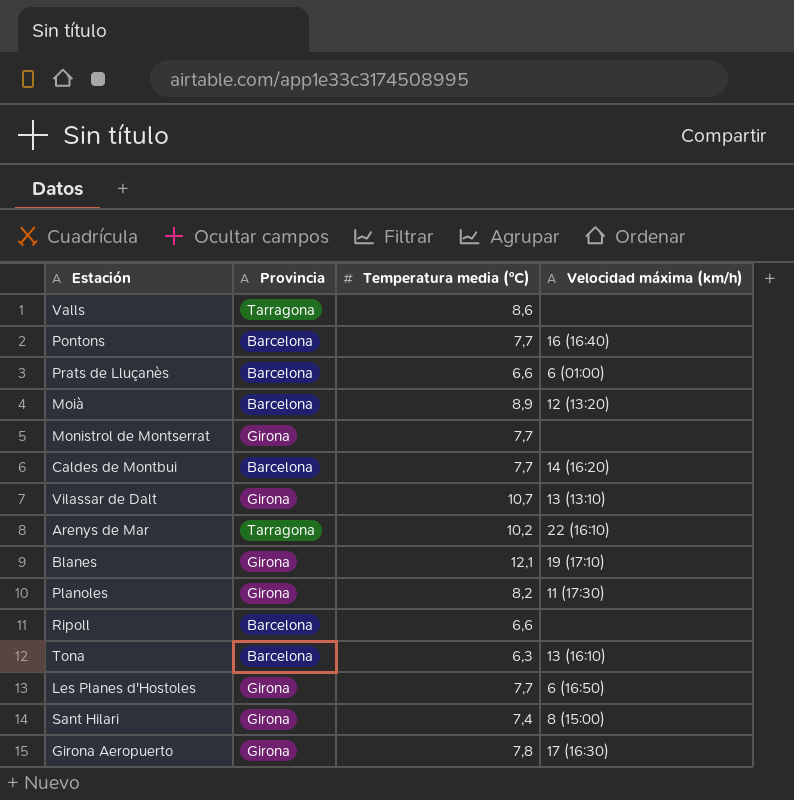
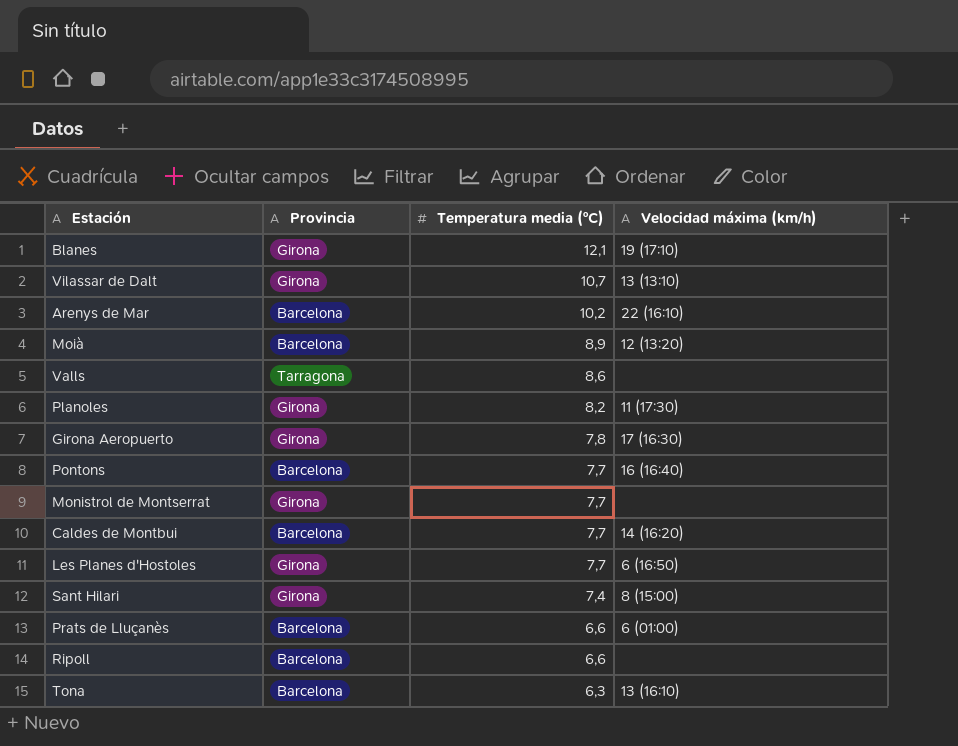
row order: none -> Temperatura media (ºC) descending
Arenys de Mar | Provincia: Tarragona -> Barcelona

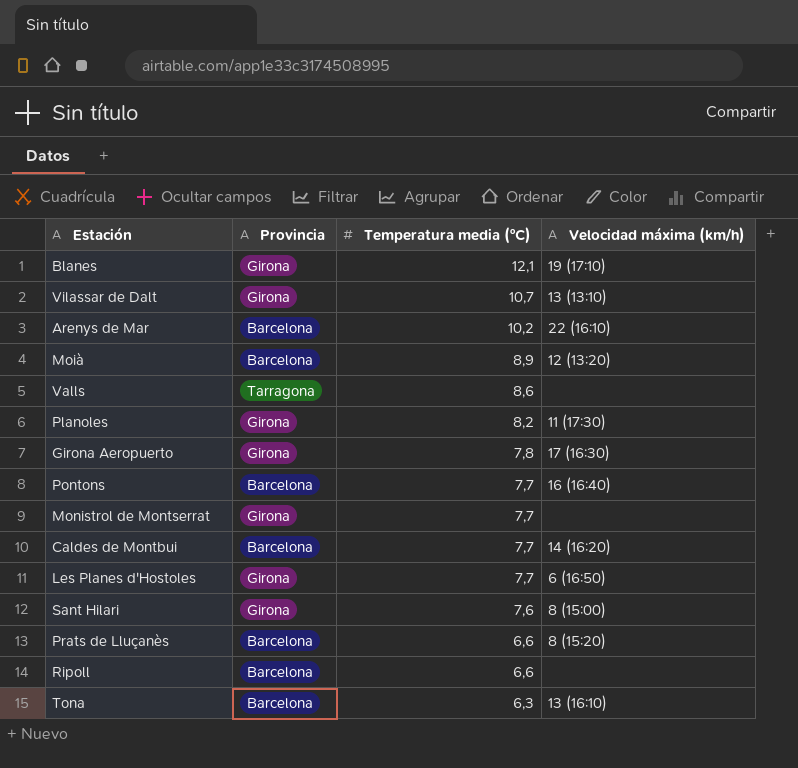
Sant Hilari | Temperatura media (ºC): 7,4 -> 7,6
Prats de Lluçanès | Velocidad máxima (km/h): 6 (01:00) -> 8 (15:20)

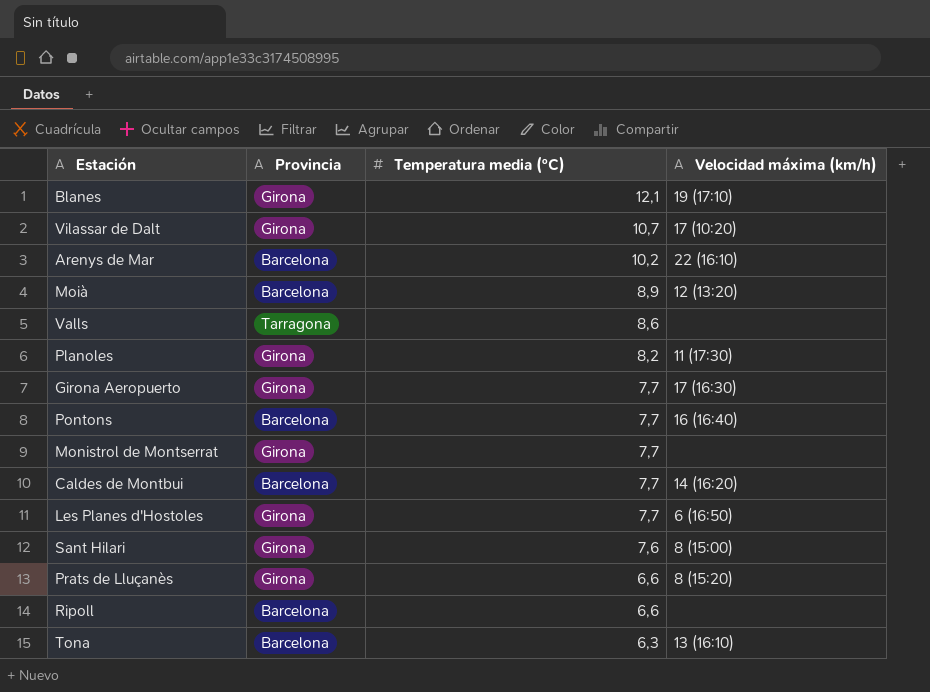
Vilassar de Dalt | Velocidad máxima (km/h): 13 (13:10) -> 17 (10:20)
Girona Aeropuerto | Temperatura media (ºC): 7,8 -> 7,7
Prats de Lluçanès | Provincia: Barcelona -> Girona

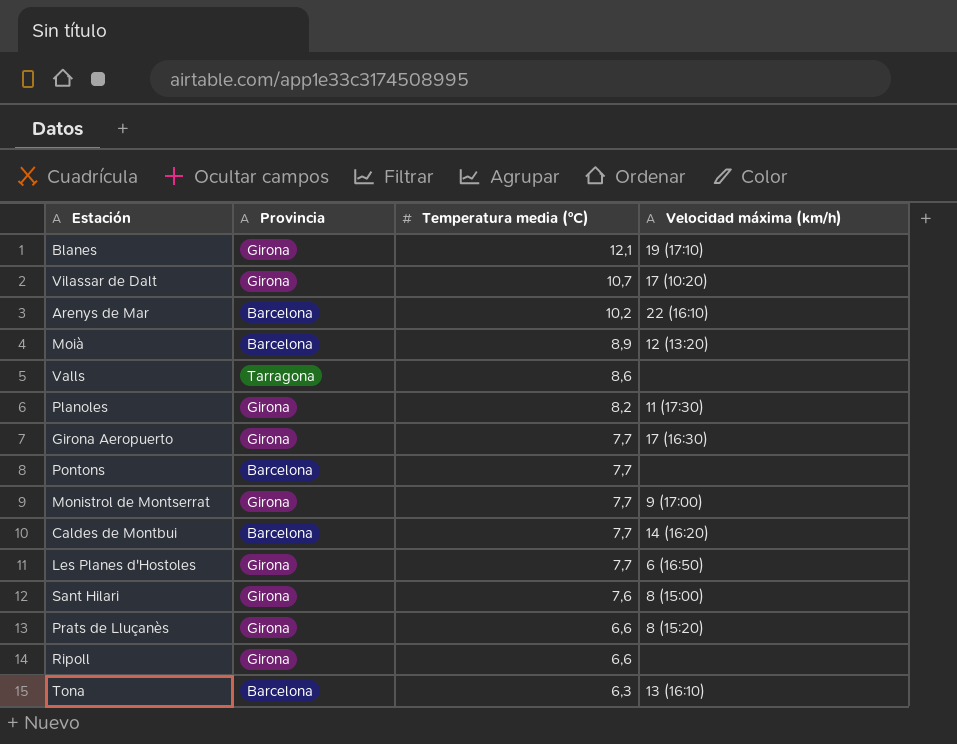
Pontons | Velocidad máxima (km/h): 16 (16:40) -> none
Monistrol de Montserrat | Velocidad máxima (km/h): none -> 9 (17:00)
Ripoll | Provincia: Barcelona -> Girona

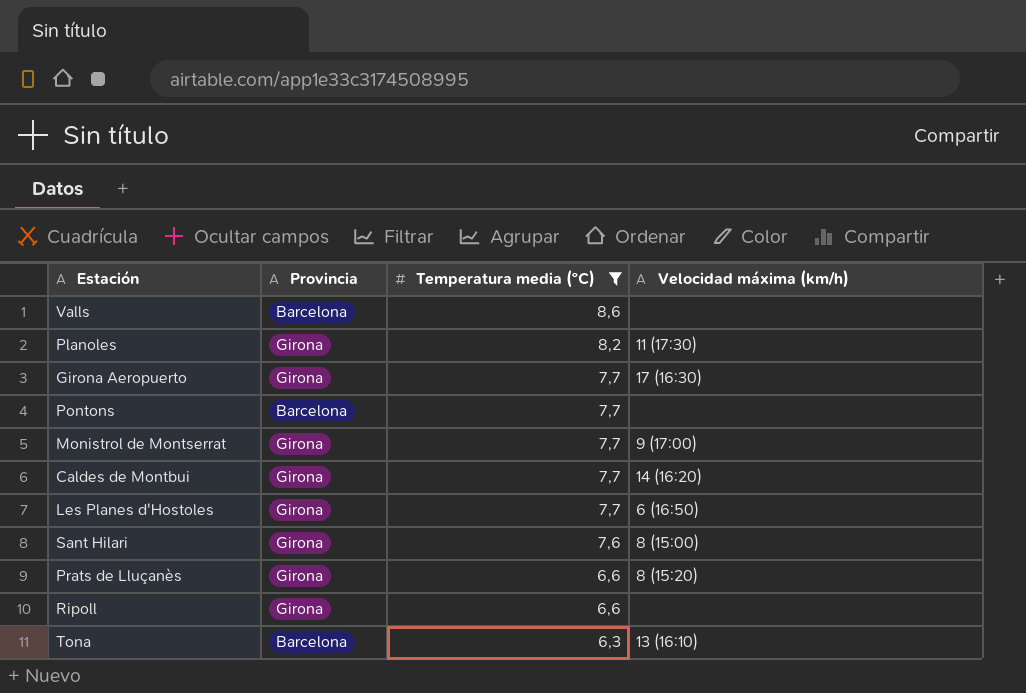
filter: none -> Temperatura media (ºC) <= 8,6
Valls | Provincia: Tarragona -> Barcelona
Caldes de Montbui | Provincia: Barcelona -> Girona

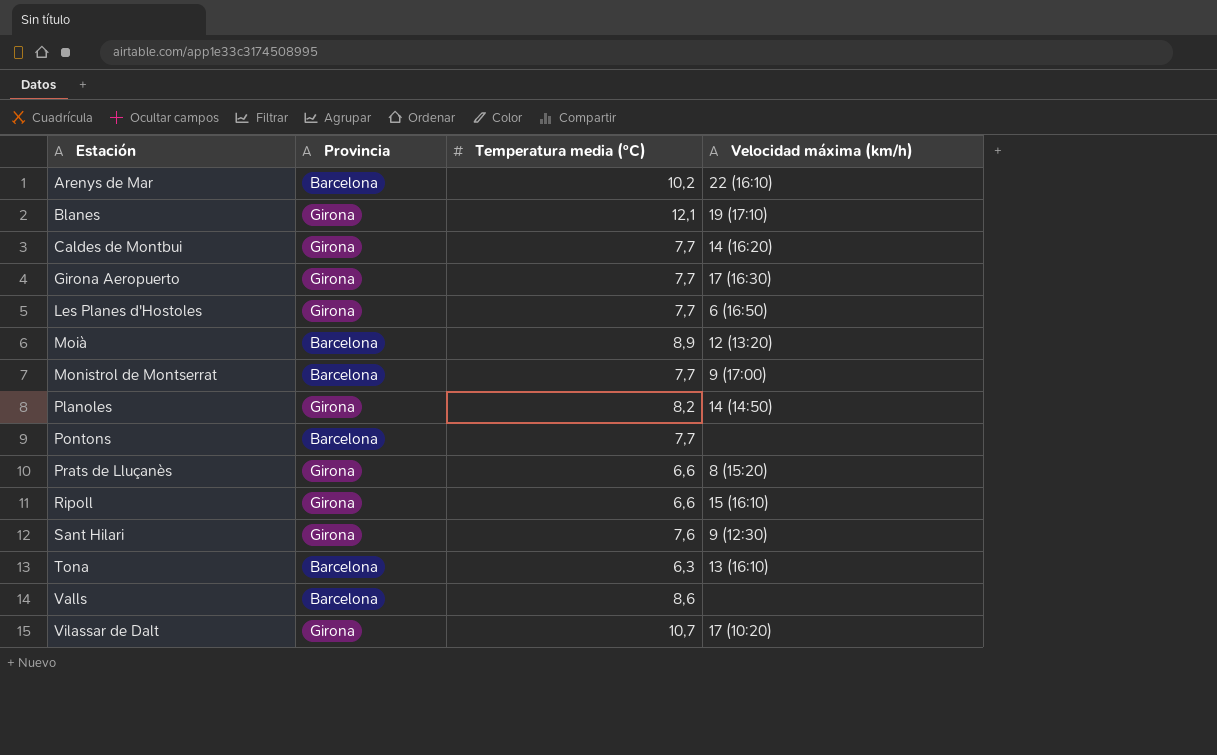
filter: Temperatura media (ºC) <= 8,6 -> none
row order: Temperatura media (ºC) descending -> Estación ascending
Monistrol de Montserrat | Provincia: Girona -> Barcelona
Planoles | Velocidad máxima (km/h): 11 (17:30) -> 14 (14:50)
Ripoll | Velocidad máxima (km/h): none -> 15 (16:10)
Sant Hilari | Velocidad máxima (km/h): 8 (15:00) -> 9 (12:30)

